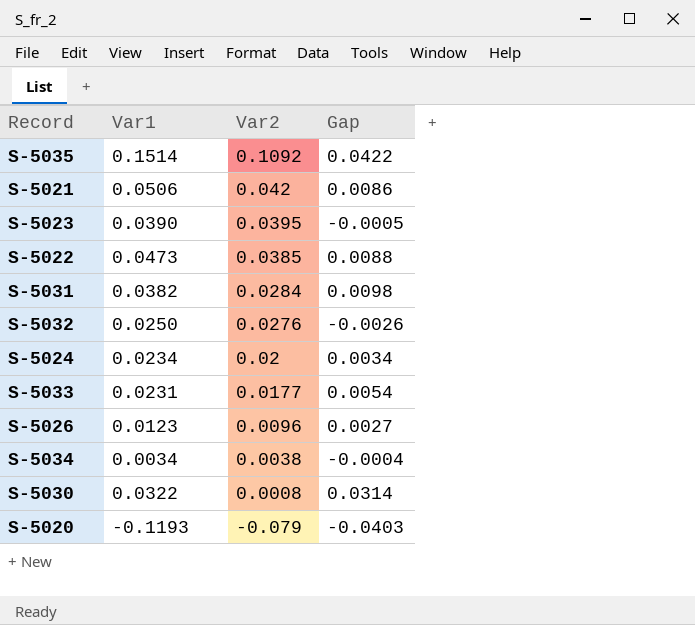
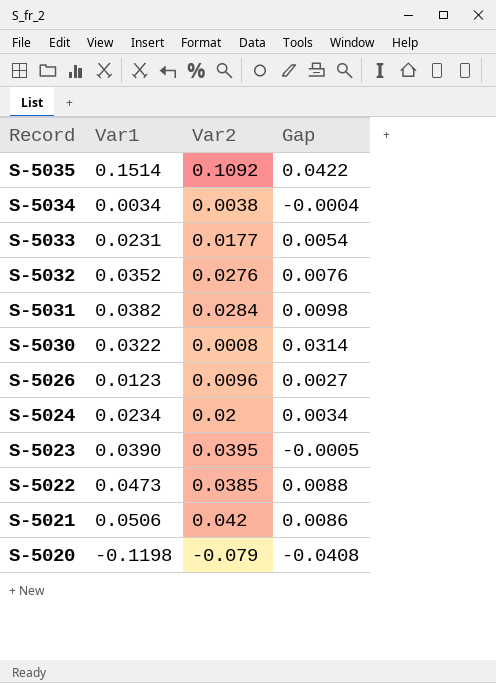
row order: Var2 descending -> Record descending
S-5032 | Var1: 0.0250 -> 0.0352
S-5032 | Gap: -0.0026 -> 0.0076
S-5020 | Var1: -0.1193 -> -0.1198
S-5020 | Gap: -0.0403 -> -0.0408

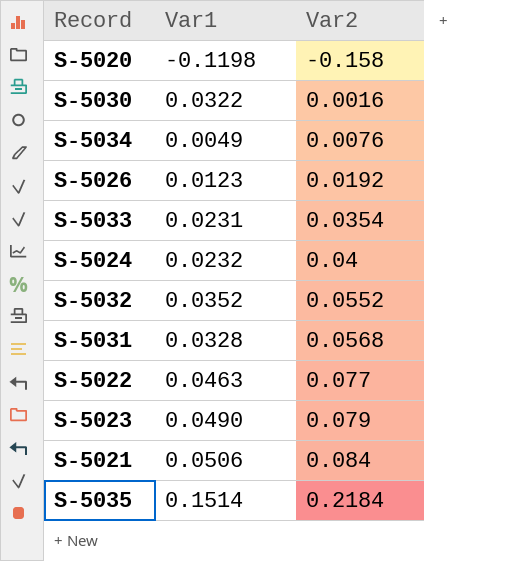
row order: Record descending -> Var2 ascending
column Gap | formula: [Var1] - [Var2] -> none
S-5020 | Var2: -0.079 -> -0.158
S-5030 | Var2: 0.0008 -> 0.0016
S-5034 | Var1: 0.0034 -> 0.0049
S-5034 | Var2: 0.0038 -> 0.0076
S-5026 | Var2: 0.0096 -> 0.0192
S-5033 | Var2: 0.0177 -> 0.0354
S-5024 | Var1: 0.0234 -> 0.0232
S-5024 | Var2: 0.02 -> 0.04
S-5032 | Var2: 0.0276 -> 0.0552
S-5031 | Var1: 0.0382 -> 0.0328
S-5031 | Var2: 0.0284 -> 0.0568
S-5022 | Var1: 0.0473 -> 0.0463
S-5022 | Var2: 0.0385 -> 0.077
S-5023 | Var1: 0.0390 -> 0.0490
S-5023 | Var2: 0.0395 -> 0.079
S-5021 | Var2: 0.042 -> 0.084
S-5035 | Var2: 0.1092 -> 0.2184

